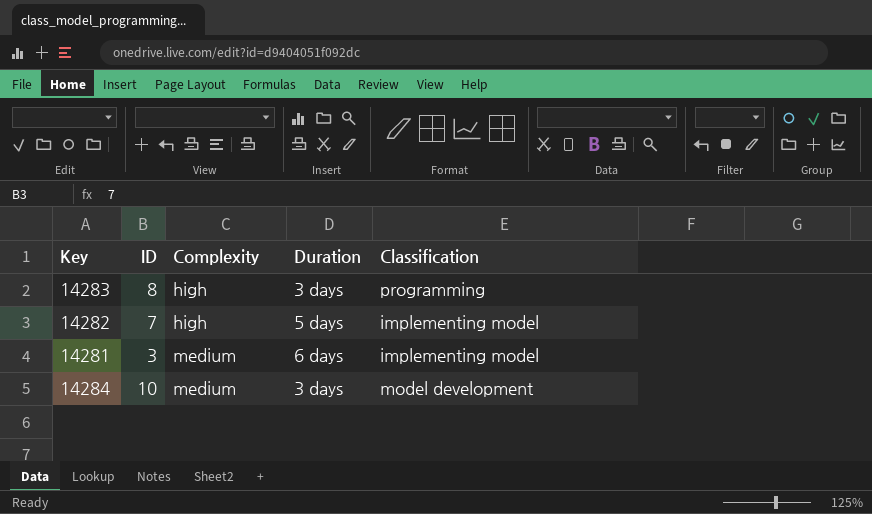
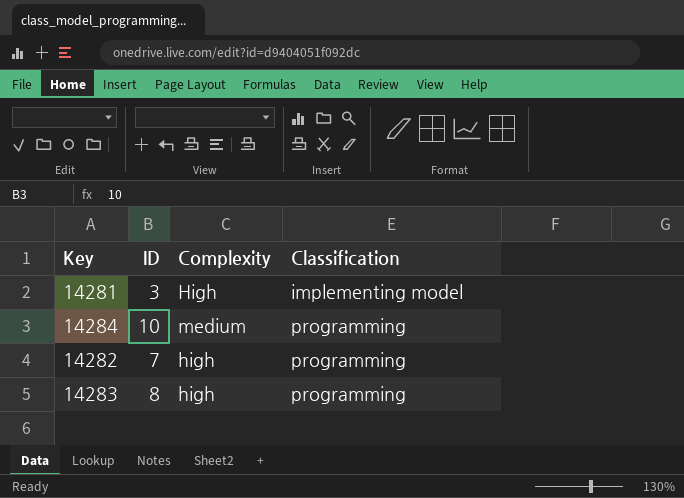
row order: Complexity ascending -> Classification ascending
column Duration | position: 4 -> none
14281 | Complexity: medium -> High
14284 | Classification: model development -> programming
14282 | Classification: implementing model -> programming

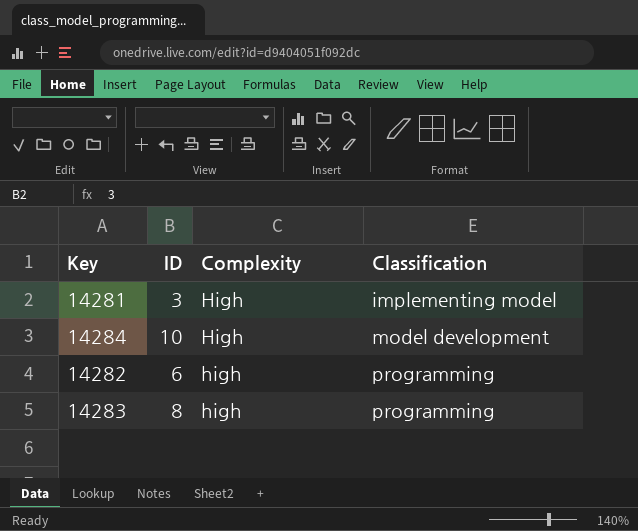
14284 | Complexity: medium -> High
14284 | Classification: programming -> model development
14282 | ID: 7 -> 6

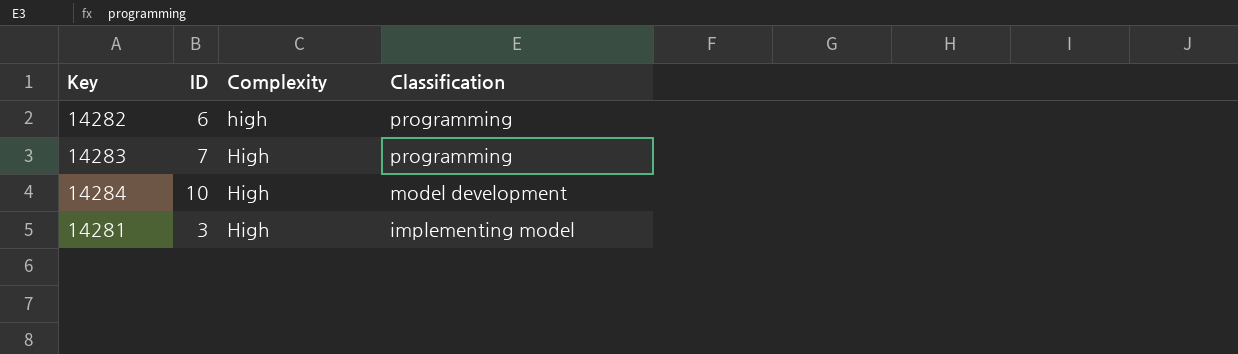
row order: Classification ascending -> Classification descending
14283 | ID: 8 -> 7
14283 | Complexity: high -> High

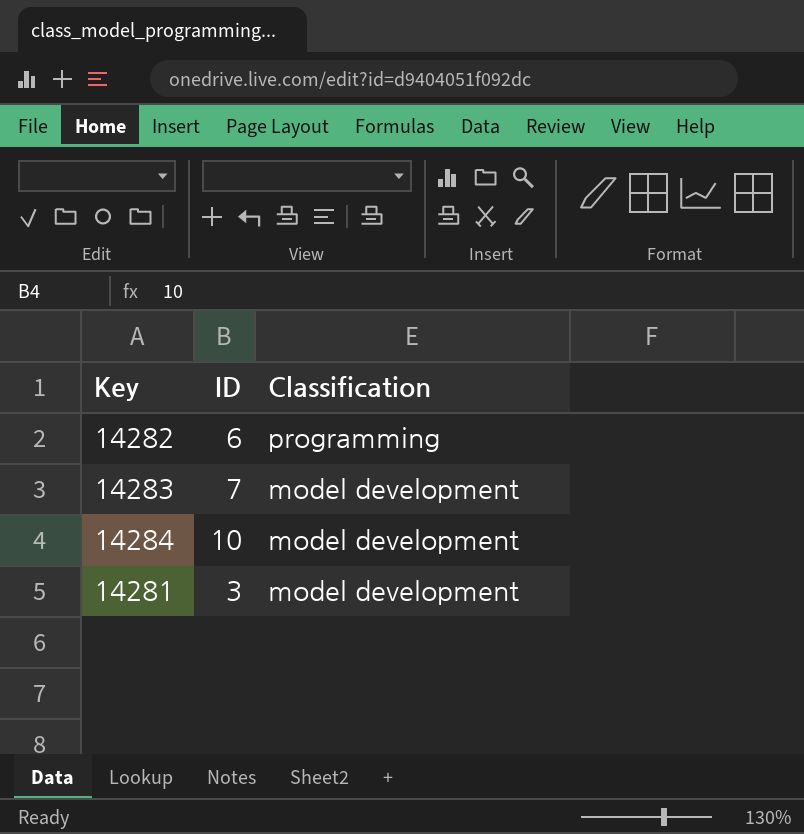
column Complexity | position: 3 -> none
14283 | Classification: programming -> model development
14281 | Classification: implementing model -> model development

